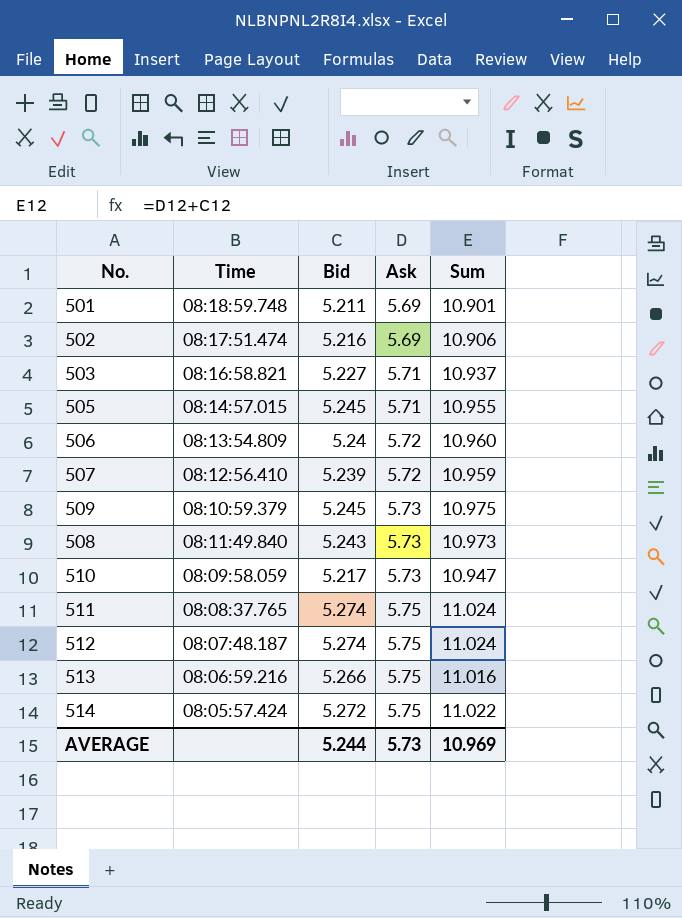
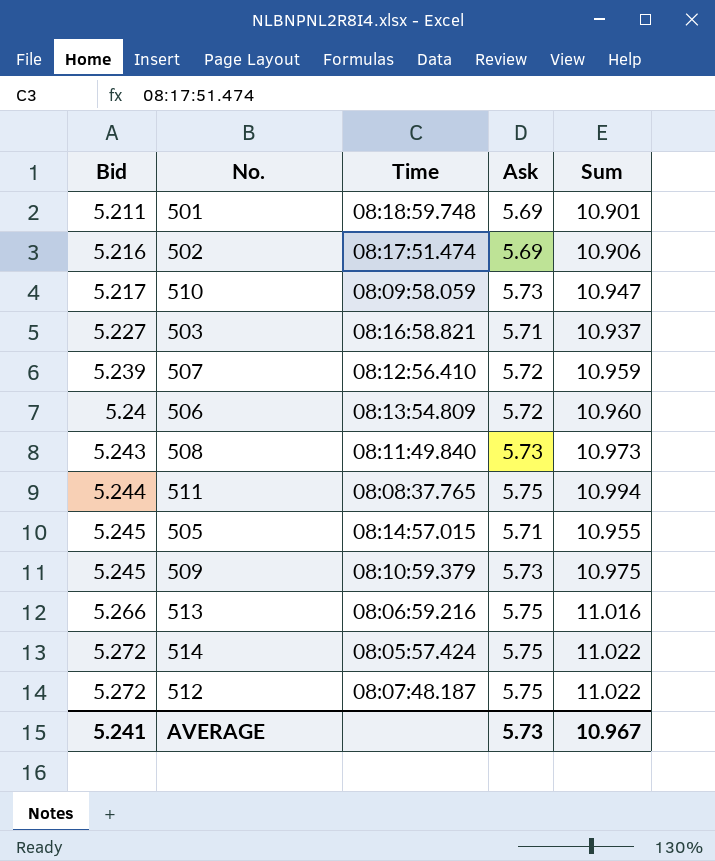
row order: Ask ascending -> Bid ascending
column Bid | position: 3 -> 1
511 | Bid: 5.274 -> 5.244
511 | Sum: 11.024 -> 10.994
512 | Bid: 5.274 -> 5.272
512 | Sum: 11.024 -> 11.022
AVERAGE | Bid: 5.244 -> 5.241
AVERAGE | Sum: 10.969 -> 10.967

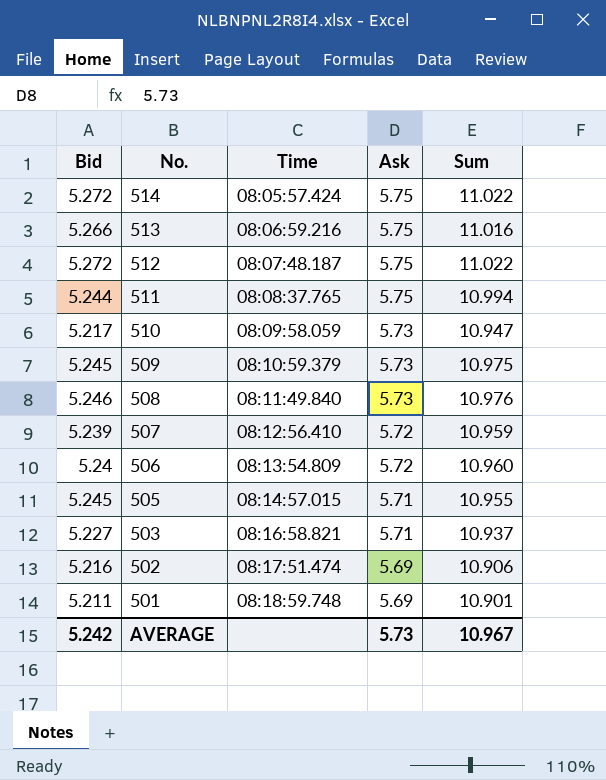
row order: Bid ascending -> No. descending
508 | Bid: 5.243 -> 5.246
508 | Sum: 10.973 -> 10.976
AVERAGE | Bid: 5.241 -> 5.242

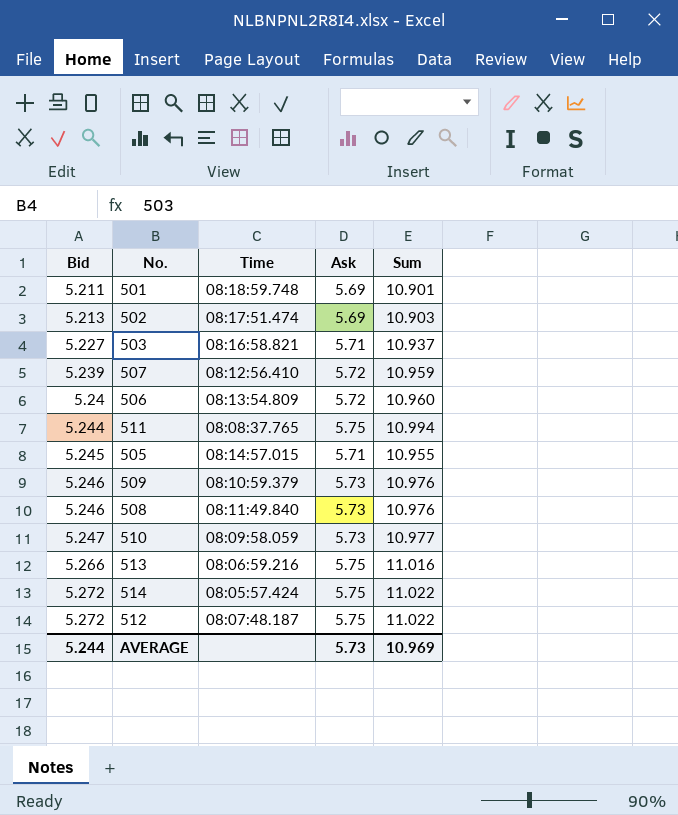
row order: No. descending -> Bid ascending
502 | Bid: 5.216 -> 5.213
502 | Sum: 10.906 -> 10.903
509 | Bid: 5.245 -> 5.246
509 | Sum: 10.975 -> 10.976
510 | Bid: 5.217 -> 5.247
510 | Sum: 10.947 -> 10.977
AVERAGE | Bid: 5.242 -> 5.244
AVERAGE | Sum: 10.967 -> 10.969

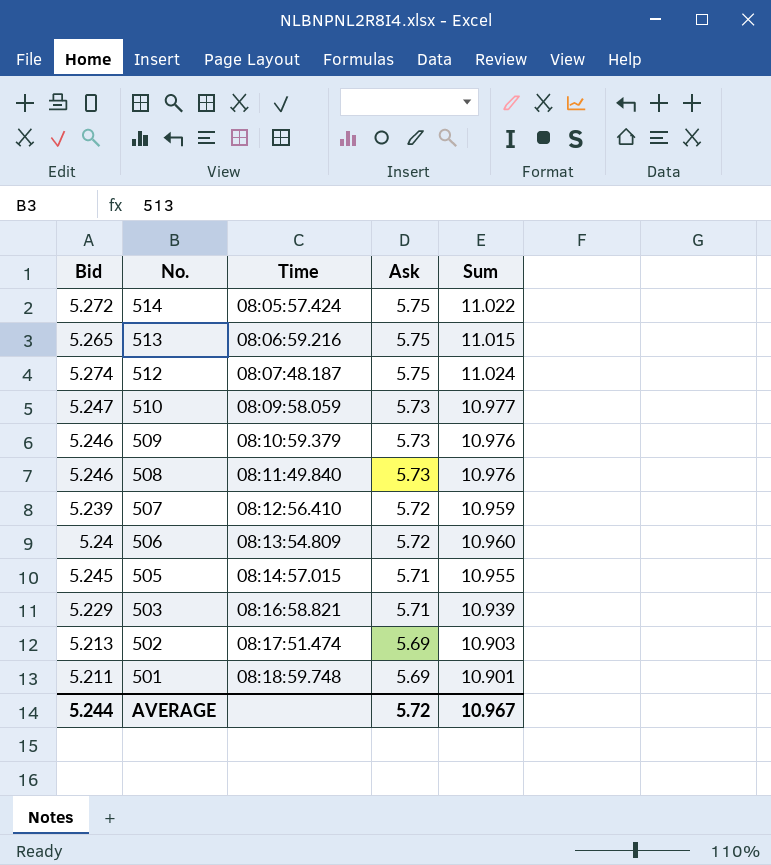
row order: Bid ascending -> No. descending
row 511: 5.244 | 08:08:37.765 | 5.75 | 10.994 -> none
513 | Bid: 5.266 -> 5.265
513 | Sum: 11.016 -> 11.015
512 | Bid: 5.272 -> 5.274
512 | Sum: 11.022 -> 11.024
503 | Bid: 5.227 -> 5.229
503 | Sum: 10.937 -> 10.939
AVERAGE | Ask: 5.73 -> 5.72
AVERAGE | Sum: 10.969 -> 10.967

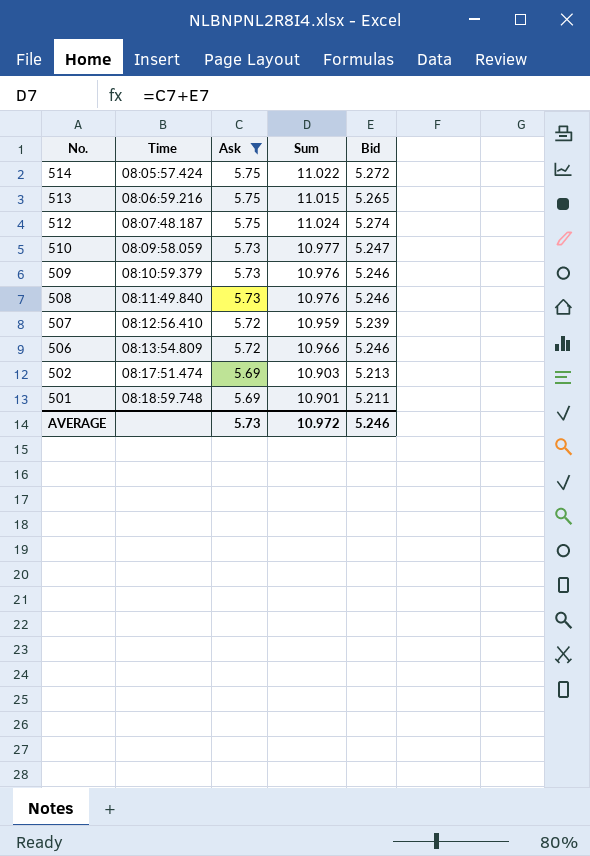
filter: none -> Ask != 5.71
column Bid | position: 1 -> 5
506 | Sum: 10.960 -> 10.966
506 | Bid: 5.24 -> 5.246
AVERAGE | Ask: 5.72 -> 5.73
AVERAGE | Sum: 10.967 -> 10.972
AVERAGE | Bid: 5.244 -> 5.246

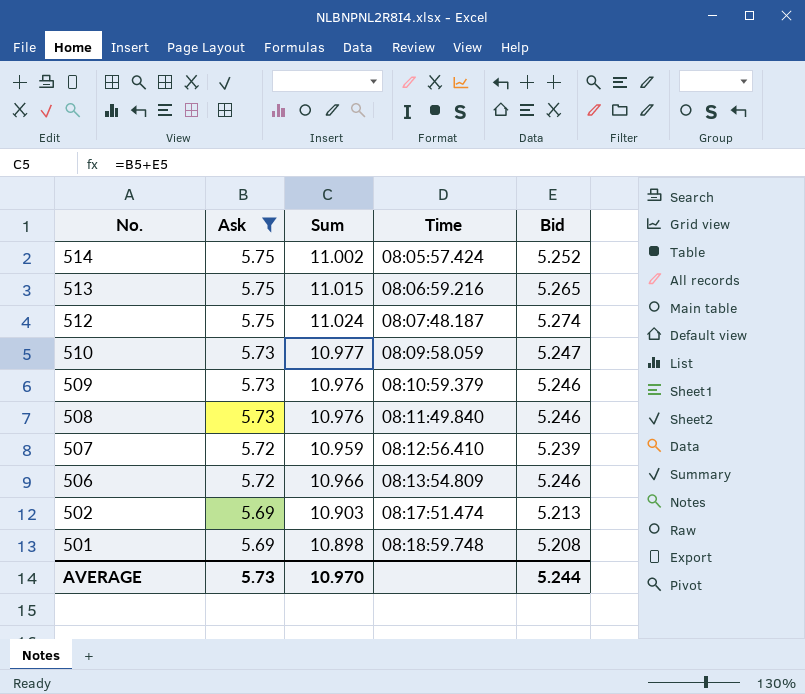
column Time | position: 2 -> 4
514 | Sum: 11.022 -> 11.002
514 | Bid: 5.272 -> 5.252
501 | Sum: 10.901 -> 10.898
501 | Bid: 5.211 -> 5.208
AVERAGE | Sum: 10.972 -> 10.970
AVERAGE | Bid: 5.246 -> 5.244

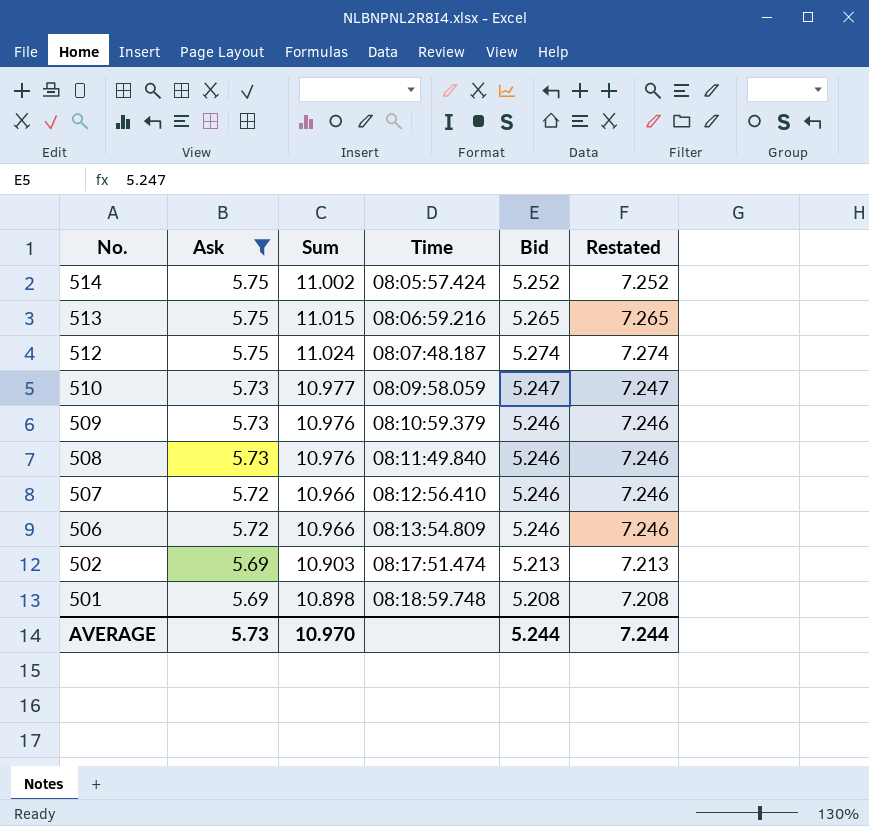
column Restated | formula: none -> [Bid] + 2
507 | Sum: 10.959 -> 10.966
507 | Bid: 5.239 -> 5.246

